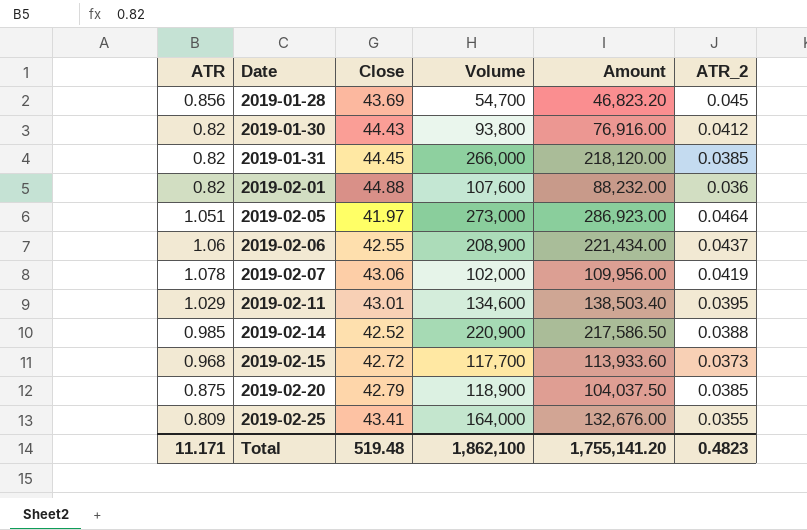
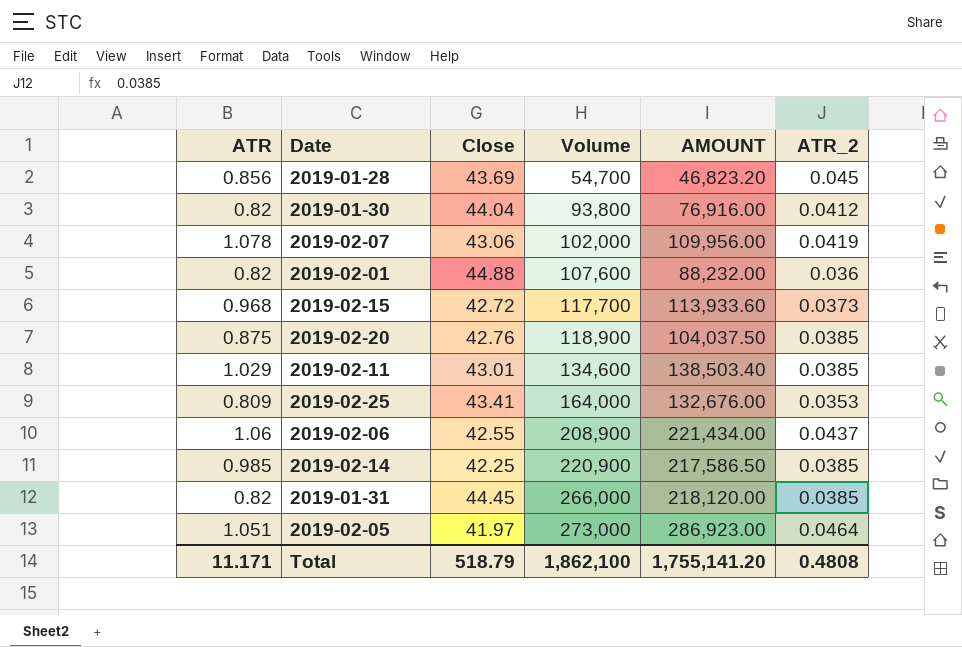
row order: Date ascending -> Volume ascending
column name: Amount -> AMOUNT
2019-01-30 | Close: 44.43 -> 44.04
2019-02-20 | Close: 42.79 -> 42.76
2019-02-11 | ATR_2: 0.0395 -> 0.0385
2019-02-25 | ATR_2: 0.0355 -> 0.0353
2019-02-14 | Close: 42.52 -> 42.25
2019-02-14 | ATR_2: 0.0388 -> 0.0385
Total | Close: 519.48 -> 518.79
Total | ATR_2: 0.4823 -> 0.4808

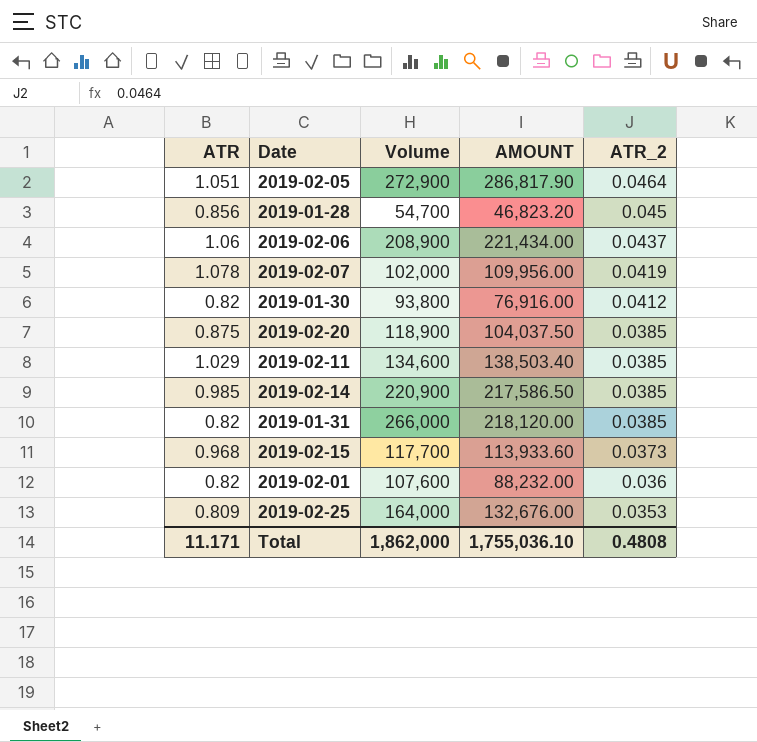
row order: Volume ascending -> ATR_2 descending
column Close | position: 3 -> none
2019-02-05 | Volume: 273,000 -> 272,900
2019-02-05 | AMOUNT: 286,923.00 -> 286,817.90
Total | Volume: 1,862,100 -> 1,862,000
Total | AMOUNT: 1,755,141.20 -> 1,755,036.10

